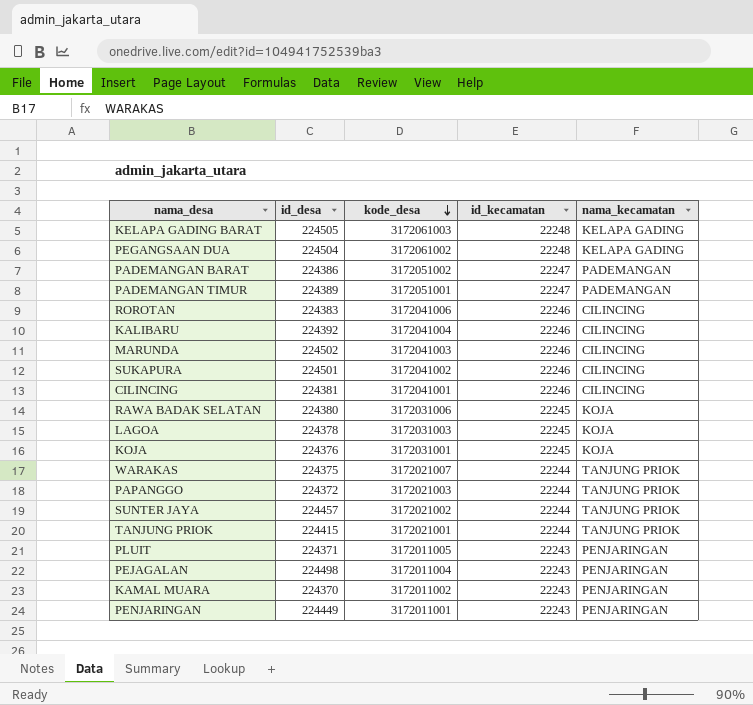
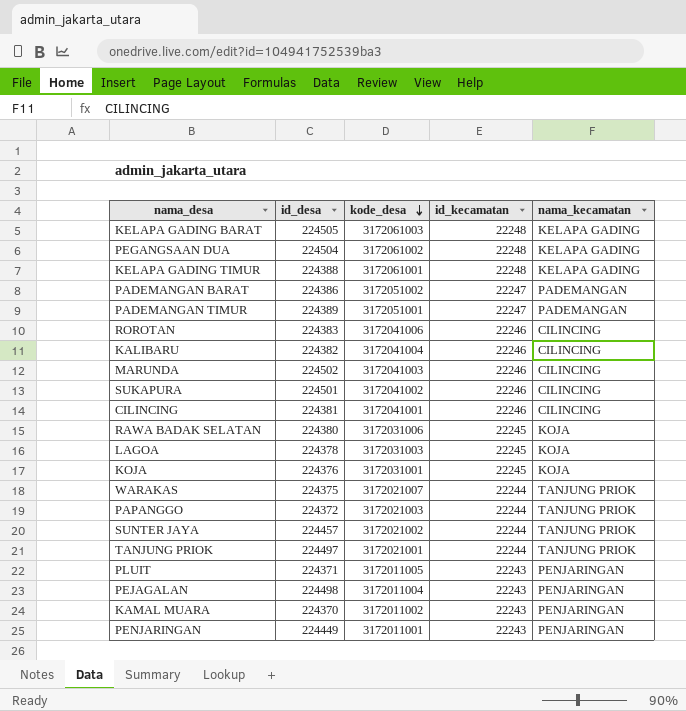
row KELAPA GADING TIMUR: none -> 224388 | 3172061001 | 22248 | KELAPA GADING
KALIBARU | id_desa: 224392 -> 224382
TANJUNG PRIOK | id_desa: 224415 -> 224497

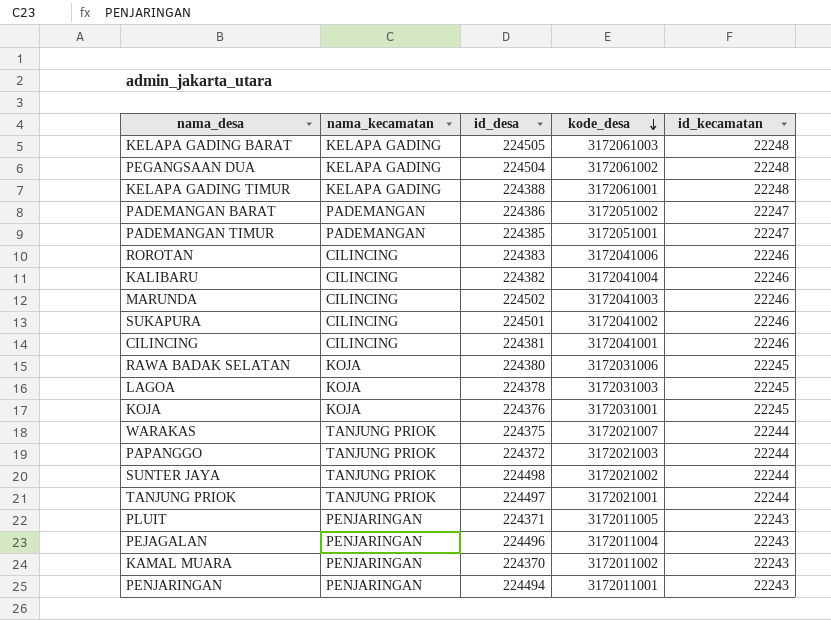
column nama_kecamatan | position: 5 -> 2
PADEMANGAN TIMUR | id_desa: 224389 -> 224385
SUNTER JAYA | id_desa: 224457 -> 224498
PEJAGALAN | id_desa: 224498 -> 224496
PENJARINGAN | id_desa: 224449 -> 224494

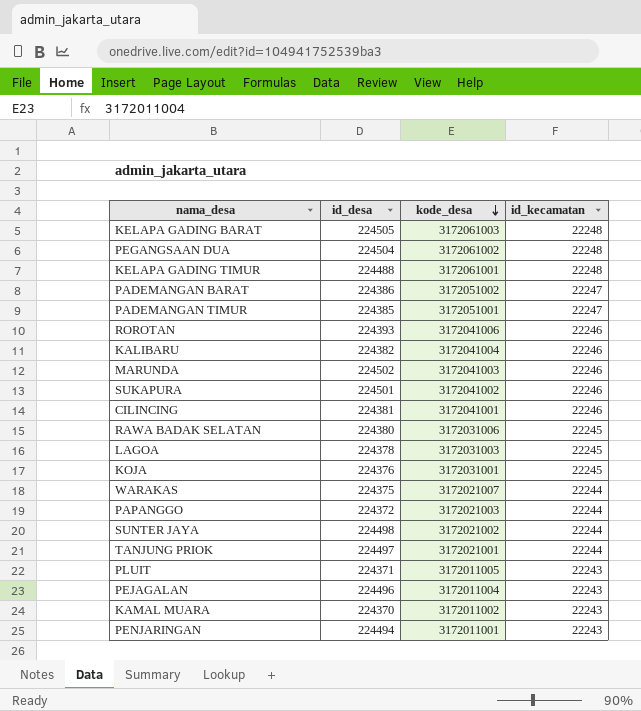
column nama_kecamatan | position: 2 -> none
KELAPA GADING TIMUR | id_desa: 224388 -> 224488
ROROTAN | id_desa: 224383 -> 224393

